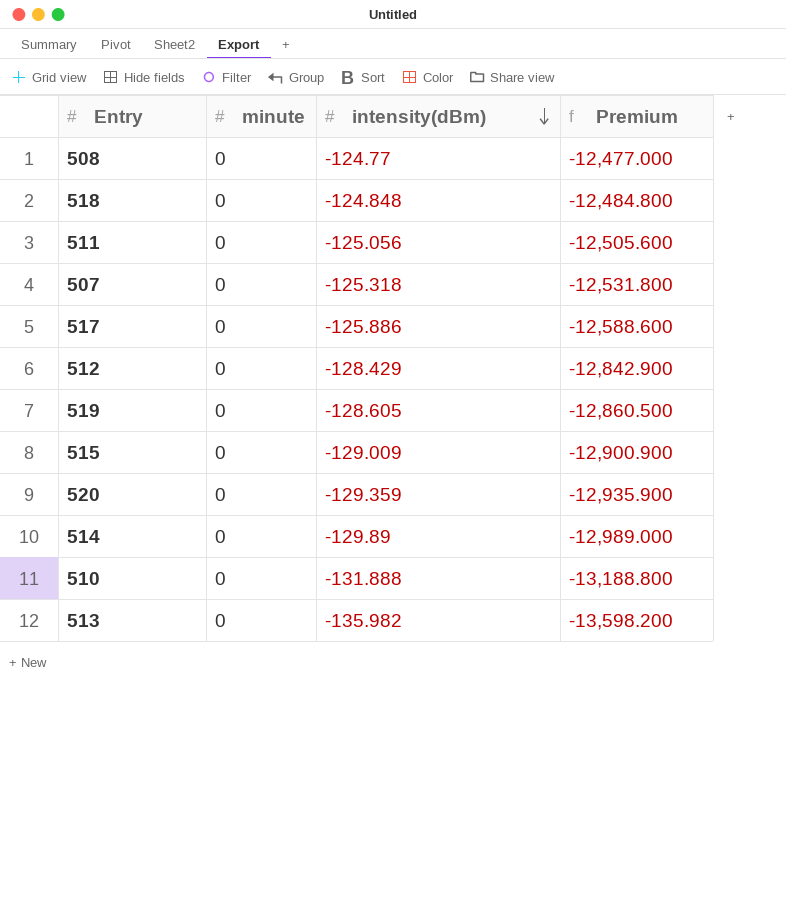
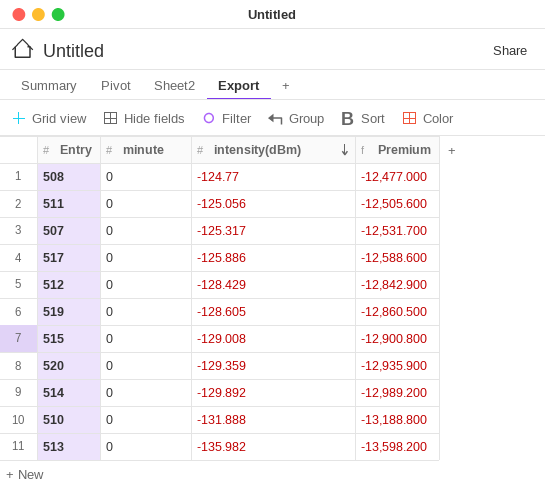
row 518: 0 | -124.848 | -12,484.800 -> none
507 | intensity(dBm): -125.318 -> -125.317
507 | Premium: -12,531.800 -> -12,531.700
515 | intensity(dBm): -129.009 -> -129.008
515 | Premium: -12,900.900 -> -12,900.800
514 | intensity(dBm): -129.89 -> -129.892
514 | Premium: -12,989.000 -> -12,989.200

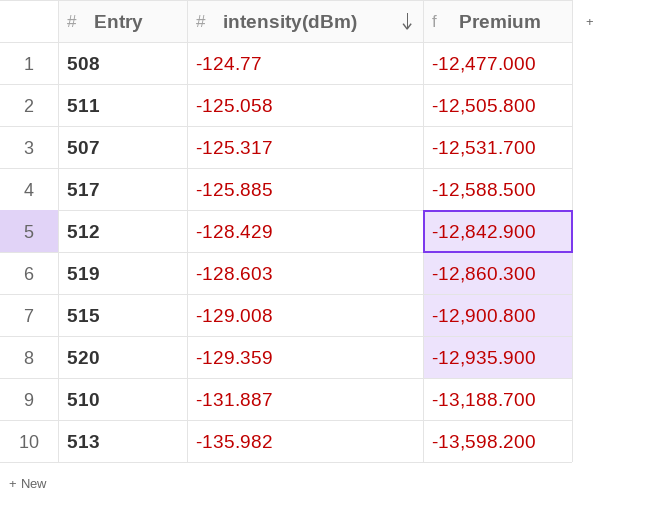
column minute | position: 2 -> none
row 514: 0 | -129.892 | -12,989.200 -> none
511 | intensity(dBm): -125.056 -> -125.058
511 | Premium: -12,505.600 -> -12,505.800
517 | intensity(dBm): -125.886 -> -125.885
517 | Premium: -12,588.600 -> -12,588.500
519 | intensity(dBm): -128.605 -> -128.603
519 | Premium: -12,860.500 -> -12,860.300
510 | intensity(dBm): -131.888 -> -131.887
510 | Premium: -13,188.800 -> -13,188.700

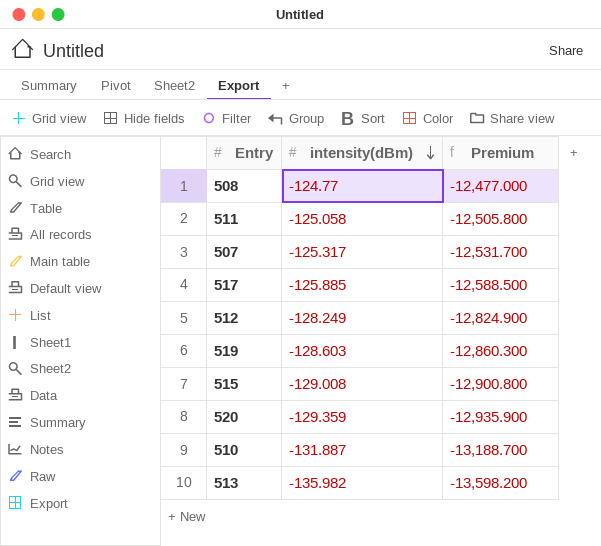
512 | intensity(dBm): -128.429 -> -128.249
512 | Premium: -12,842.900 -> -12,824.900

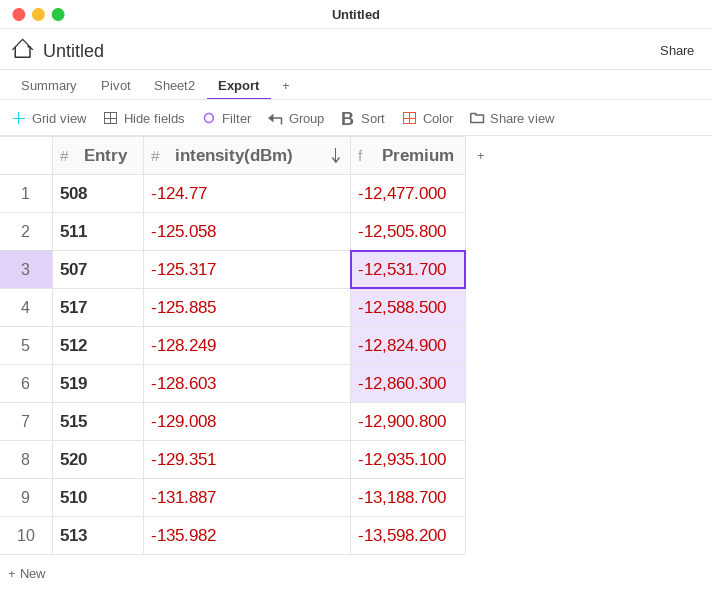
520 | intensity(dBm): -129.359 -> -129.351
520 | Premium: -12,935.900 -> -12,935.100

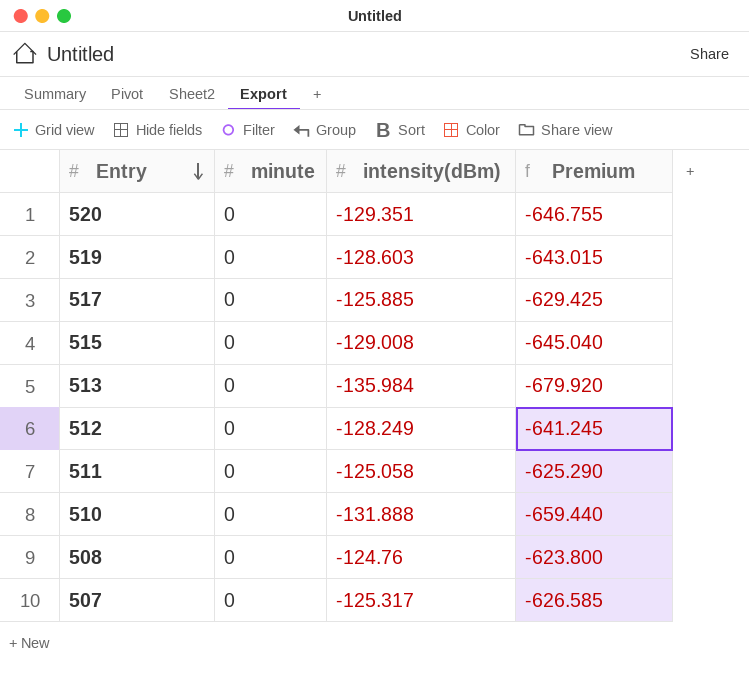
row order: intensity(dBm) descending -> Entry descending
column minute | position: none -> 2
column Premium | formula: [intensity(dBm)] * 100 -> [intensity(dBm)] * 5
513 | intensity(dBm): -135.982 -> -135.984
510 | intensity(dBm): -131.887 -> -131.888
508 | intensity(dBm): -124.77 -> -124.76

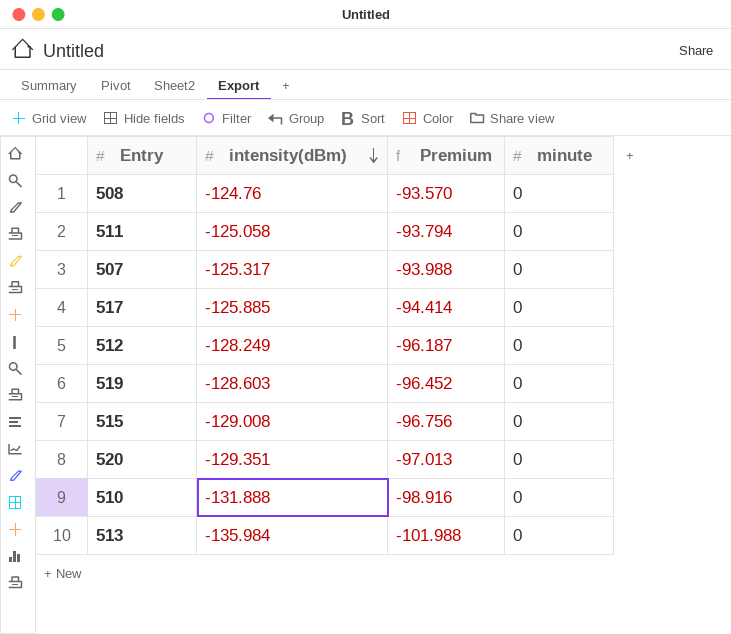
row order: Entry descending -> intensity(dBm) descending
column Premium | formula: [intensity(dBm)] * 5 -> [intensity(dBm)] * 0.75
column minute | position: 2 -> 4

